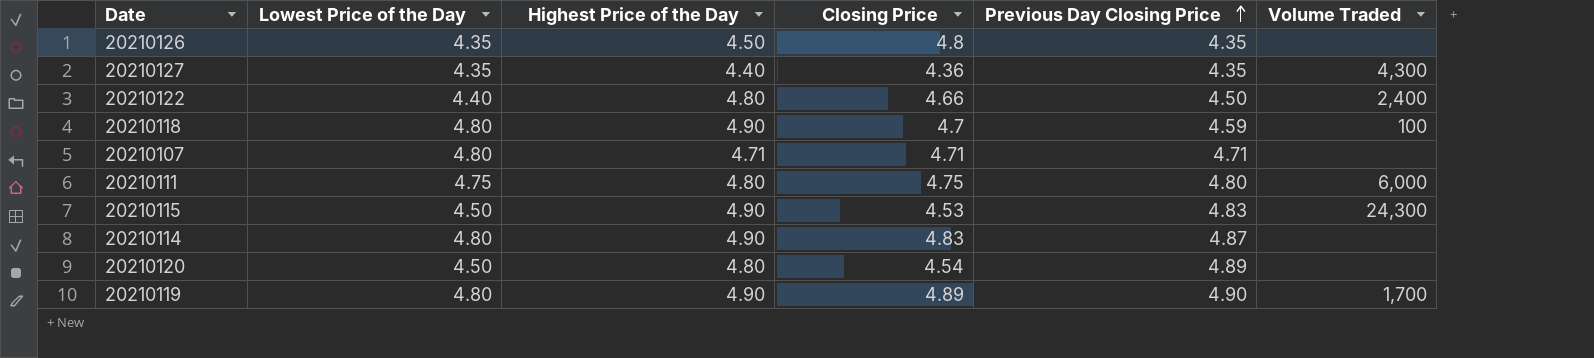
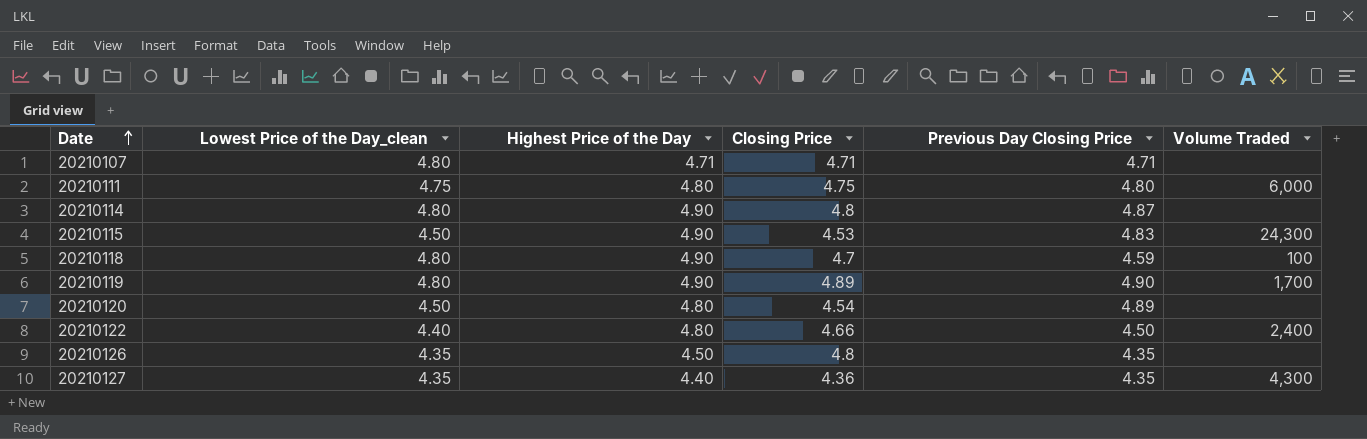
row order: Previous Day Closing Price ascending -> Date ascending
column name: Lowest Price of the Day -> Lowest Price of the Day_clean
20210114 | Closing Price: 4.83 -> 4.8

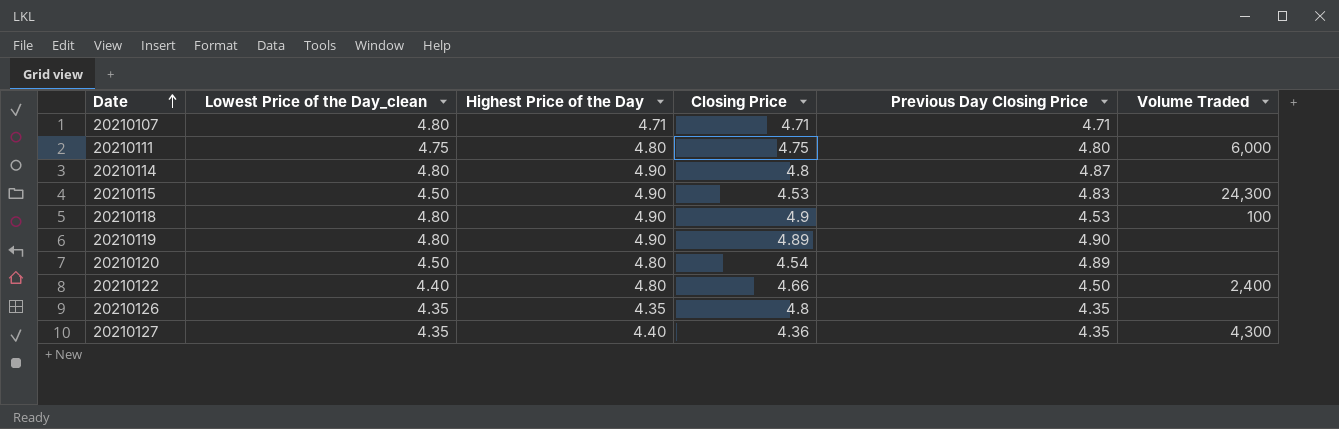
20210118 | Closing Price: 4.7 -> 4.9
20210118 | Previous Day Closing Price: 4.59 -> 4.53
20210119 | Volume Traded: 1,700 -> none
20210126 | Highest Price of the Day: 4.50 -> 4.35

